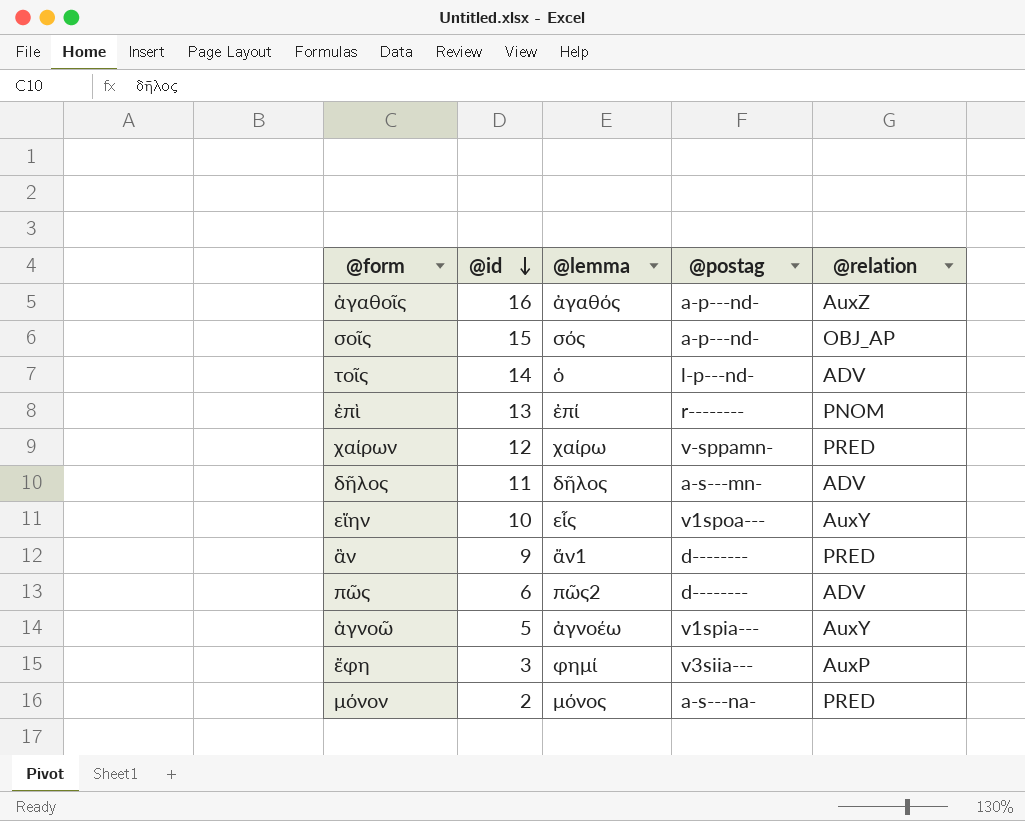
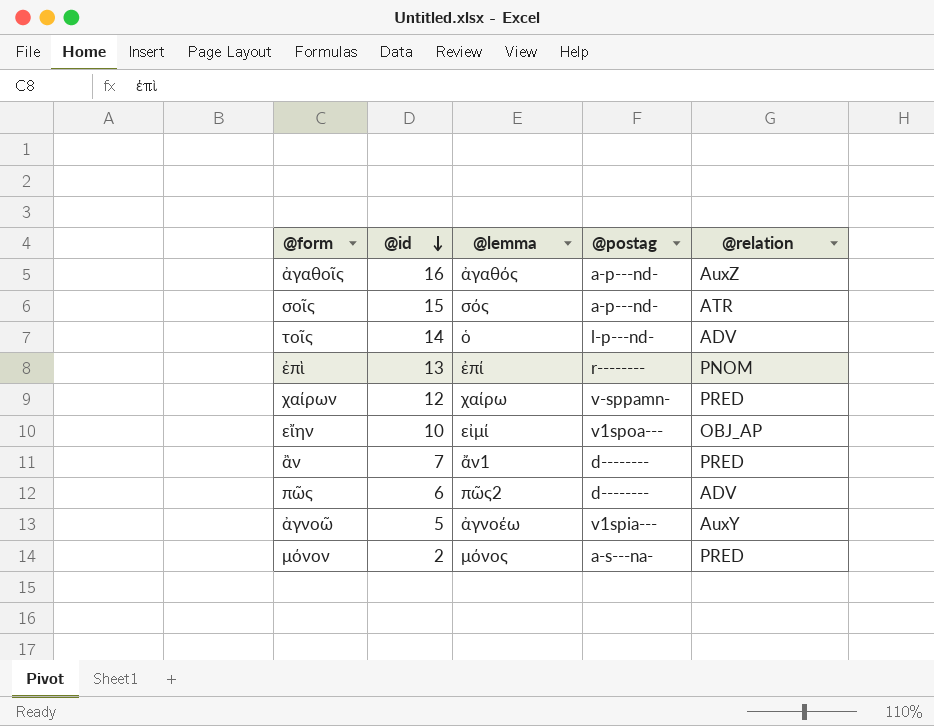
row δῆλος: 11 | δῆλος | a-s---mn- | ADV -> none
row ἔφη: 3 | φημί | v3siia--- | AuxP -> none
σοῖς | @relation: OBJ_AP -> ATR
εἴην | @lemma: εἷς -> εἰμί
εἴην | @relation: AuxY -> OBJ_AP
ἂν | @id: 9 -> 7

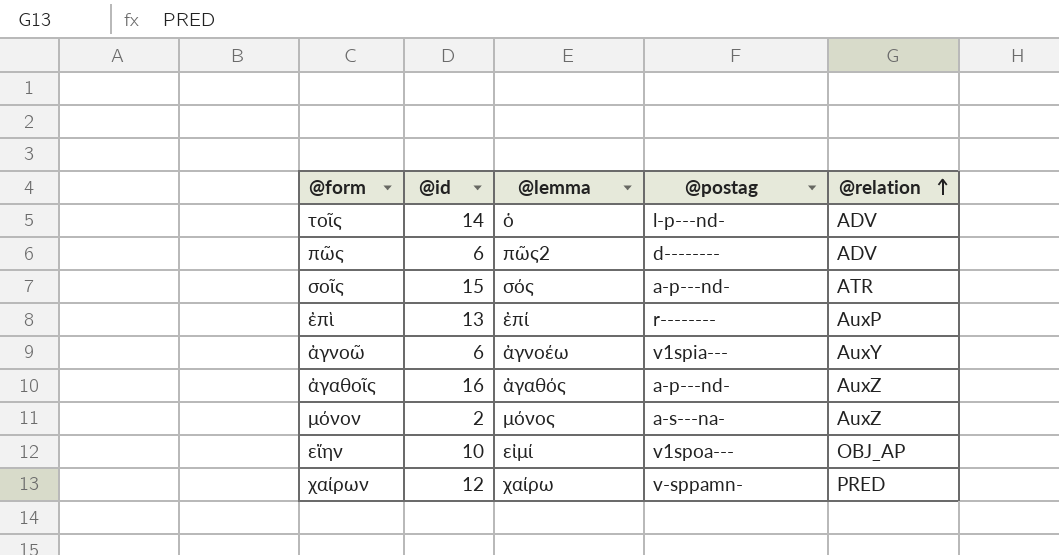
row order: @id descending -> @relation ascending
row ἂν: 7 | ἄν1 | d-------- | PRED -> none
ἐπὶ | @relation: PNOM -> AuxP
ἀγνοῶ | @id: 5 -> 6
μόνον | @relation: PRED -> AuxZ

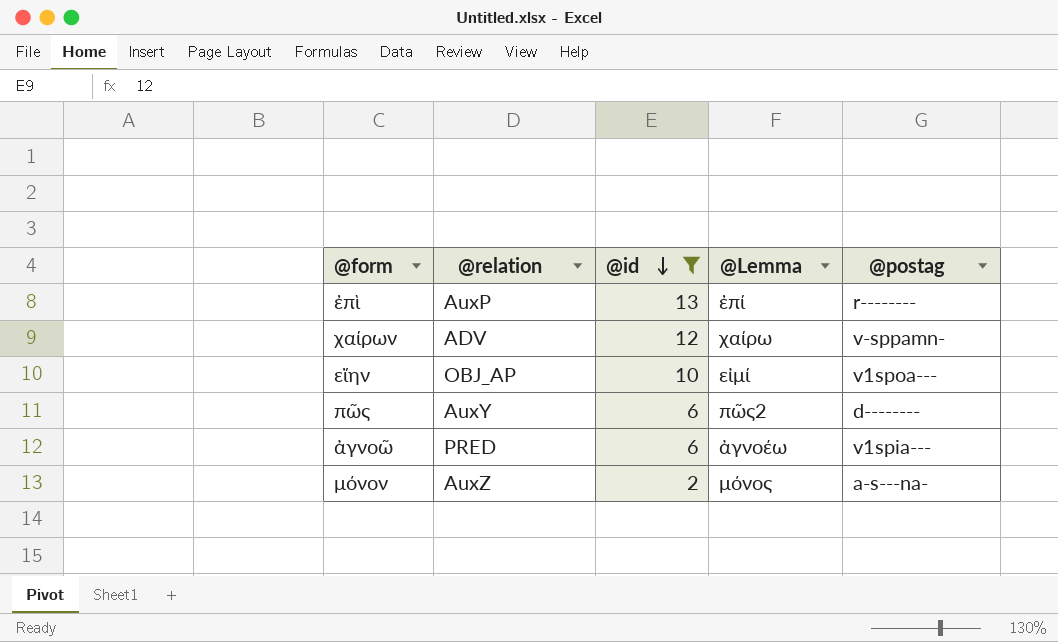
filter: none -> @id <= 13
row order: @relation ascending -> @id descending
column @relation | position: 5 -> 2
column name: @lemma -> @Lemma
χαίρων | @relation: PRED -> ADV
πῶς | @relation: ADV -> AuxY
ἀγνοῶ | @relation: AuxY -> PRED

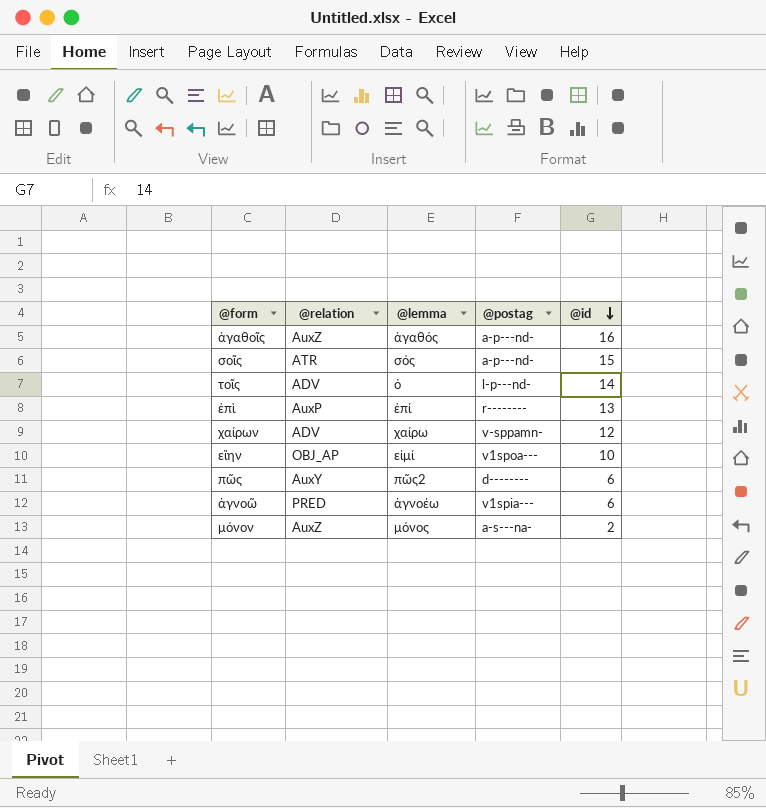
filter: @id <= 13 -> none
column name: @Lemma -> @lemma
column @id | position: 3 -> 5

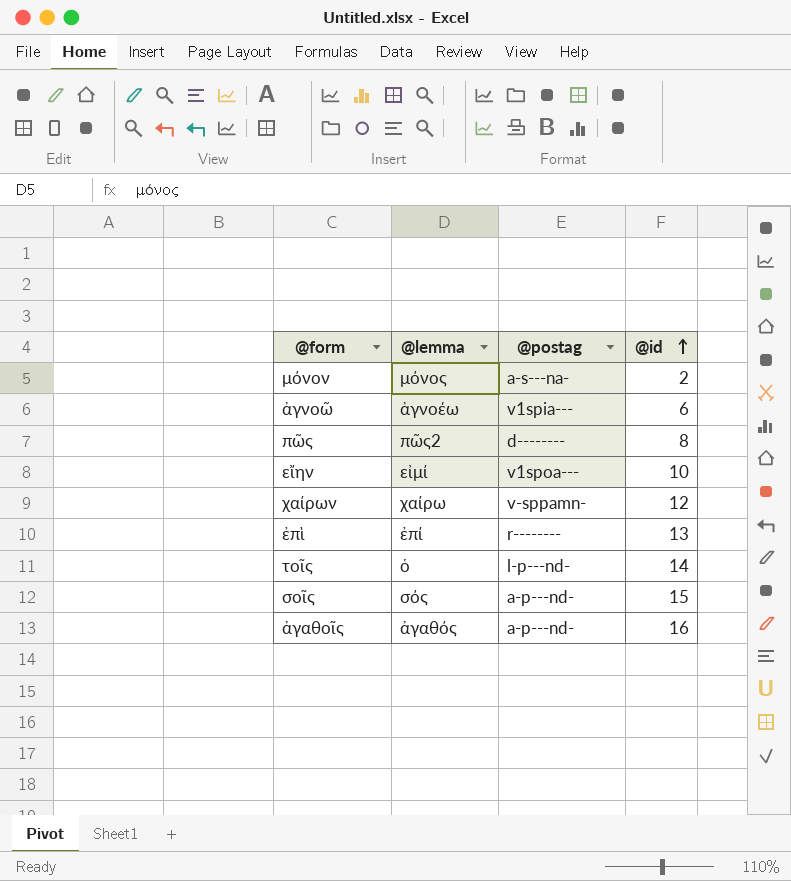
row order: @id descending -> @id ascending
column @relation | position: 2 -> none
πῶς | @id: 6 -> 8

